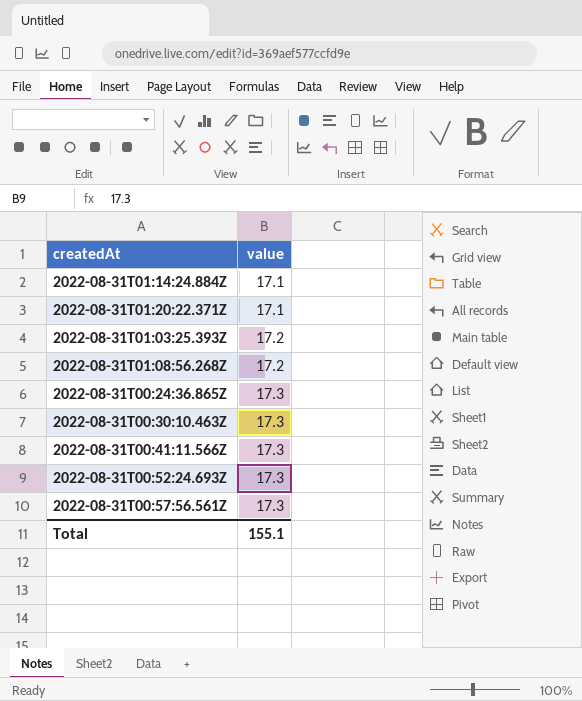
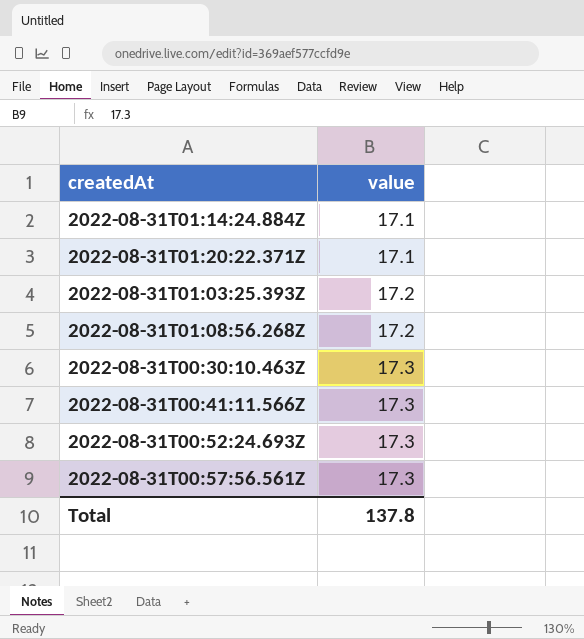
row 2022-08-31T00:24:36.865Z: 17.3 -> none
Total | value: 155.1 -> 137.8

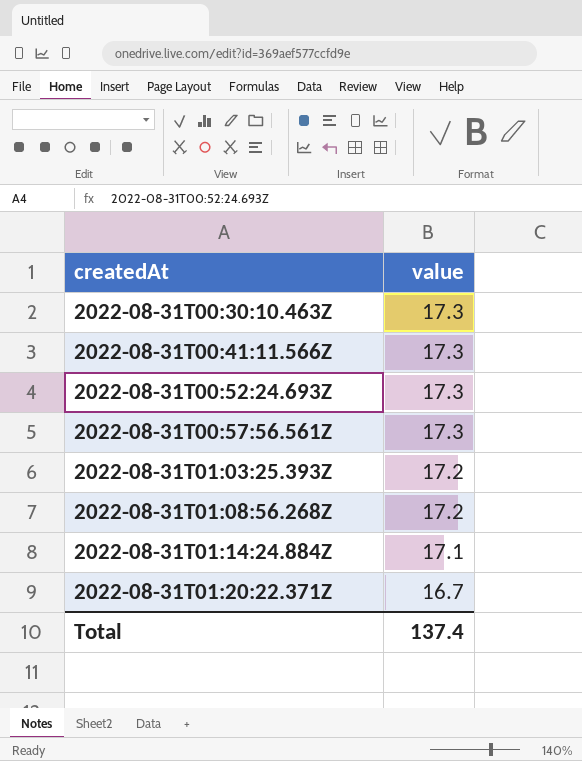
row order: value ascending -> createdAt ascending
2022-08-31T01:20:22.371Z | value: 17.1 -> 16.7
Total | value: 137.8 -> 137.4

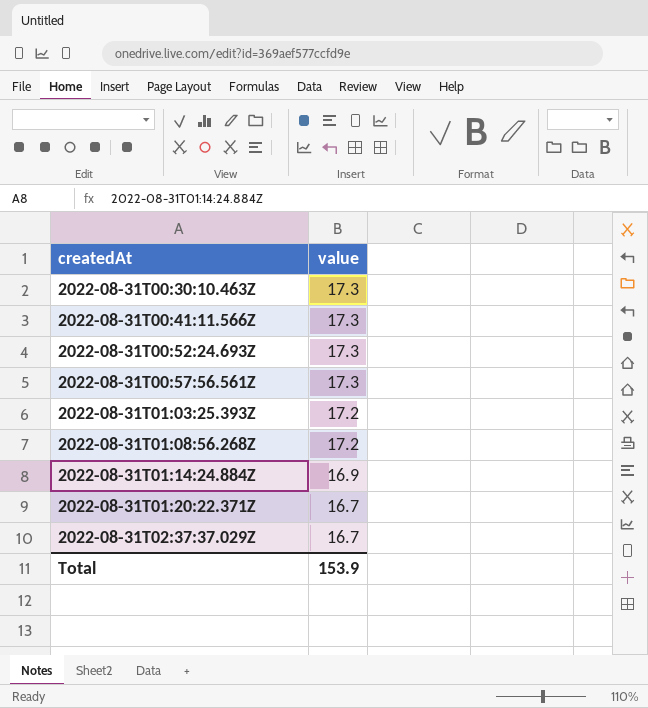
2022-08-31T01:14:24.884Z | value: 17.1 -> 16.9
row 2022-08-31T02:37:37.029Z: none -> 16.7
Total | value: 137.4 -> 153.9

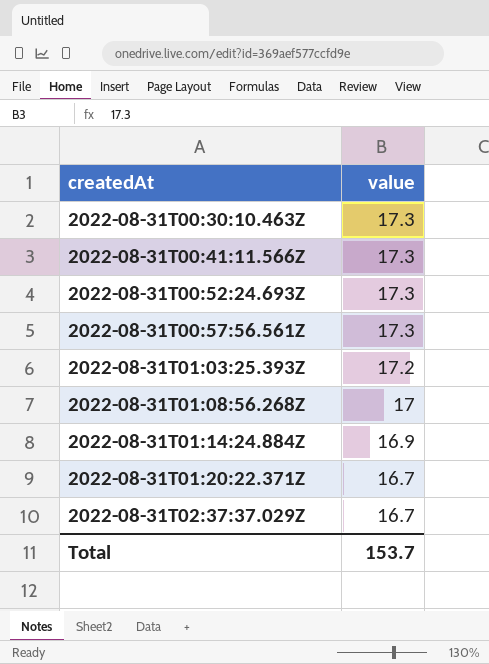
2022-08-31T01:08:56.268Z | value: 17.2 -> 17
Total | value: 153.9 -> 153.7

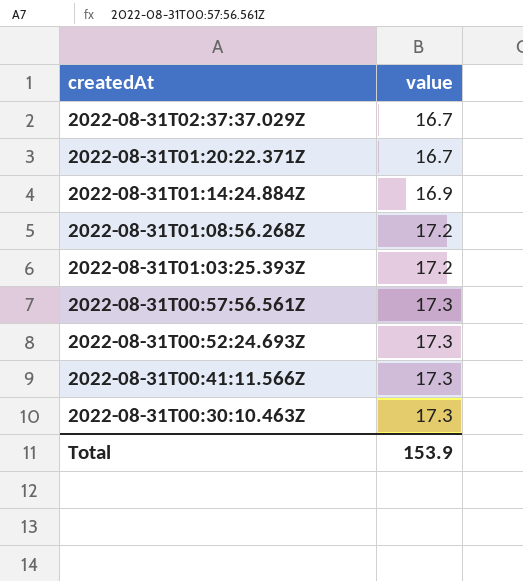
row order: createdAt ascending -> createdAt descending
2022-08-31T01:08:56.268Z | value: 17 -> 17.2
Total | value: 153.7 -> 153.9

